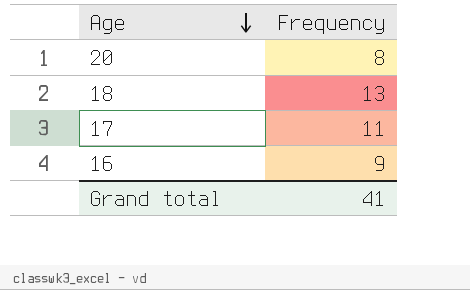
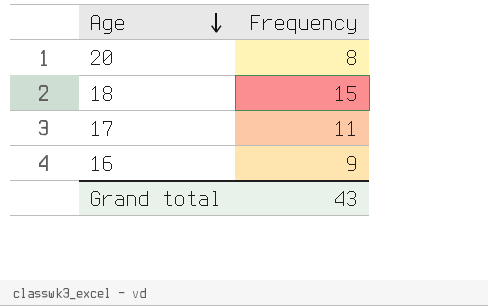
18 | Frequency: 13 -> 15
Grand total | Frequency: 41 -> 43

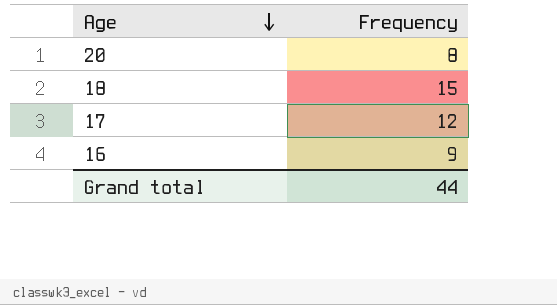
17 | Frequency: 11 -> 12
Grand total | Frequency: 43 -> 44

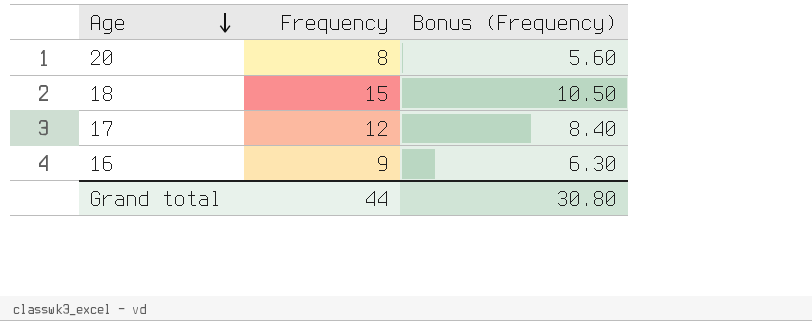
column Bonus (Frequency) | formula: none -> [Frequency] * 0.7

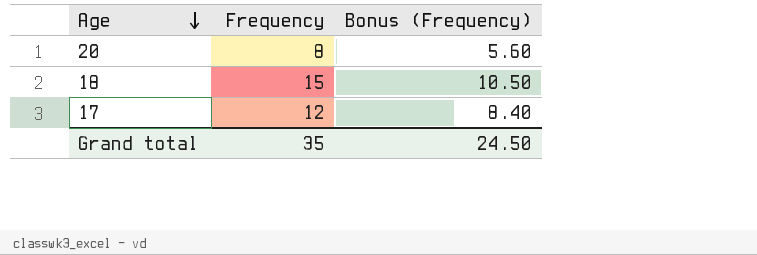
row 16: 9 | 6.30 -> none
Grand total | Frequency: 44 -> 35
Grand total | Bonus (Frequency): 30.80 -> 24.50

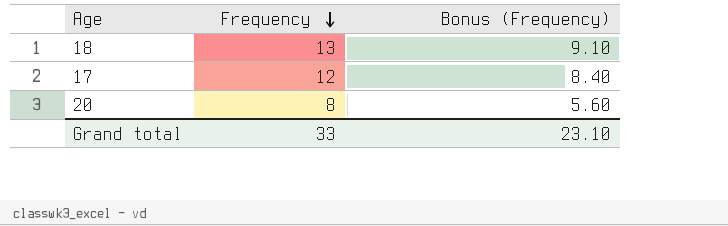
row order: Age descending -> Frequency descending
18 | Frequency: 15 -> 13
18 | Bonus (Frequency): 10.50 -> 9.10
Grand total | Frequency: 35 -> 33
Grand total | Bonus (Frequency): 24.50 -> 23.10

